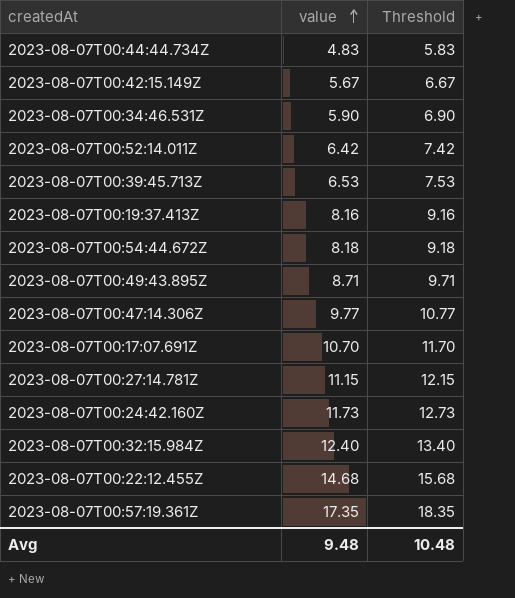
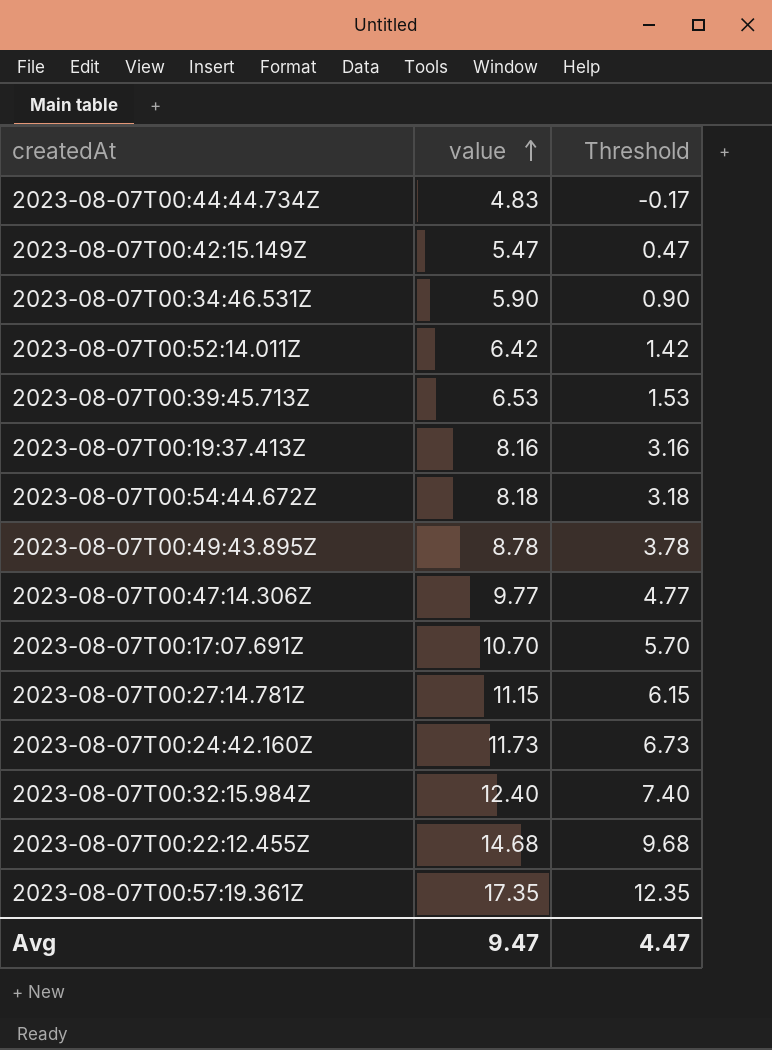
column Threshold | formula: [value] + 1 -> [value] - 5
2023-08-07T00:42:15.149Z | value: 5.67 -> 5.47
2023-08-07T00:49:43.895Z | value: 8.71 -> 8.78
Avg | value: 9.48 -> 9.47
Avg | Threshold: 10.48 -> 4.47

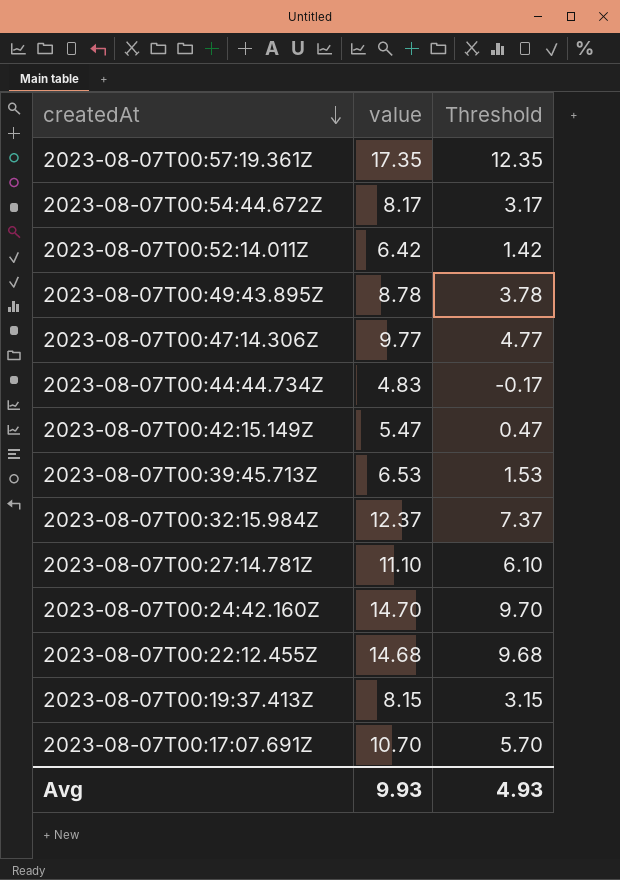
row order: value ascending -> createdAt descending
row 2023-08-07T00:34:46.531Z: 5.90 | 0.90 -> none
2023-08-07T00:54:44.672Z | value: 8.18 -> 8.17
2023-08-07T00:54:44.672Z | Threshold: 3.18 -> 3.17
2023-08-07T00:32:15.984Z | value: 12.40 -> 12.37
2023-08-07T00:32:15.984Z | Threshold: 7.40 -> 7.37
2023-08-07T00:27:14.781Z | value: 11.15 -> 11.10
2023-08-07T00:27:14.781Z | Threshold: 6.15 -> 6.10
2023-08-07T00:24:42.160Z | value: 11.73 -> 14.70
2023-08-07T00:24:42.160Z | Threshold: 6.73 -> 9.70
2023-08-07T00:19:37.413Z | value: 8.16 -> 8.15
2023-08-07T00:19:37.413Z | Threshold: 3.16 -> 3.15
Avg | value: 9.47 -> 9.93
Avg | Threshold: 4.47 -> 4.93

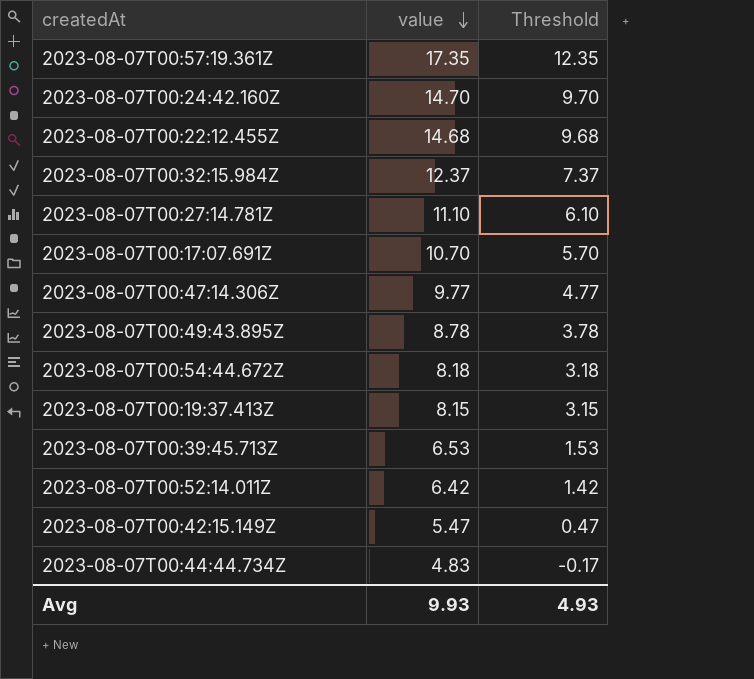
row order: createdAt descending -> value descending
2023-08-07T00:54:44.672Z | value: 8.17 -> 8.18
2023-08-07T00:54:44.672Z | Threshold: 3.17 -> 3.18

